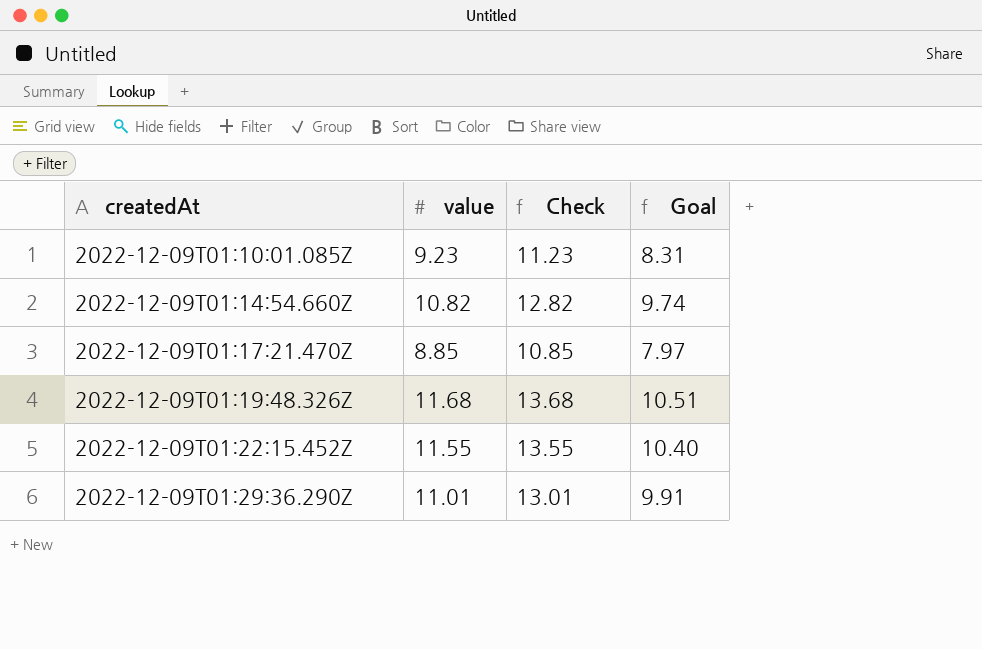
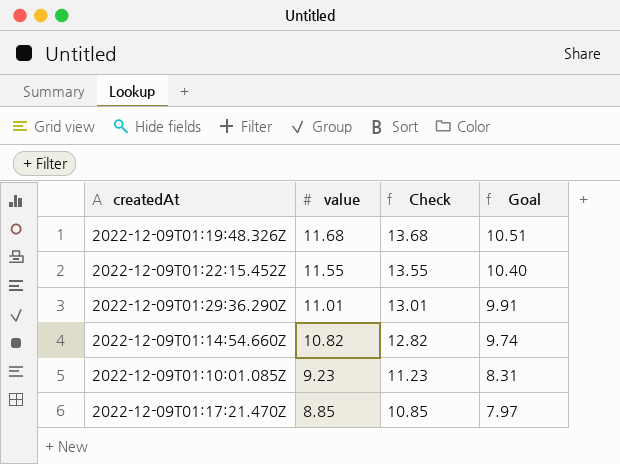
row order: createdAt ascending -> value descending

